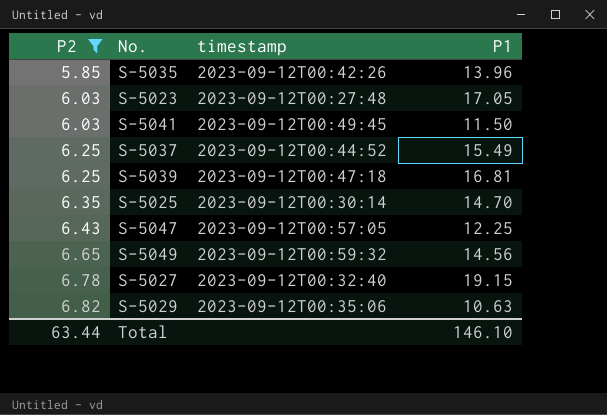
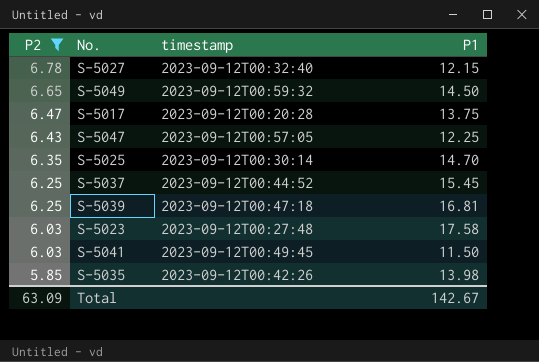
row order: P2 ascending -> P2 descending
row S-5029: 6.82 | 2023-09-12T00:35:06 | 10.63 -> none
S-5027 | P1: 19.15 -> 12.15
S-5049 | P1: 14.56 -> 14.50
row S-5017: none -> 6.47 | 2023-09-12T00:20:28 | 13.75
S-5037 | P1: 15.49 -> 15.45
S-5023 | P1: 17.05 -> 17.58
S-5035 | P1: 13.96 -> 13.98
Total | P2: 63.44 -> 63.09
Total | P1: 146.10 -> 142.67

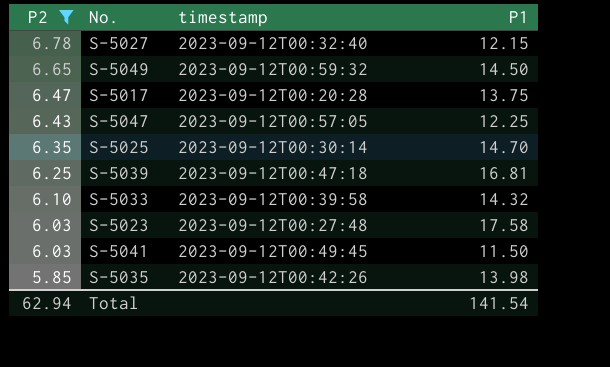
row S-5037: 6.25 | 2023-09-12T00:44:52 | 15.45 -> none
row S-5033: none -> 6.10 | 2023-09-12T00:39:58 | 14.32
Total | P2: 63.09 -> 62.94
Total | P1: 142.67 -> 141.54

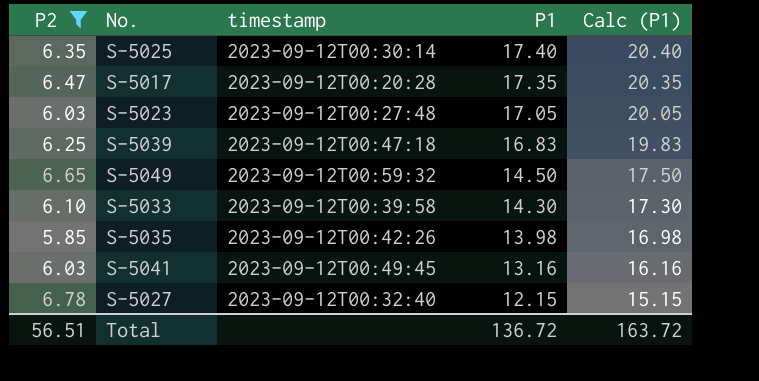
row order: P2 descending -> P1 descending
column Calc (P1) | formula: none -> [P1] + 3
row S-5047: 6.43 | 2023-09-12T00:57:05 | 12.25 -> none
S-5025 | P1: 14.70 -> 17.40
S-5017 | P1: 13.75 -> 17.35
S-5023 | P1: 17.58 -> 17.05
S-5039 | P1: 16.81 -> 16.83
S-5033 | P1: 14.32 -> 14.30
S-5041 | P1: 11.50 -> 13.16
Total | P2: 62.94 -> 56.51
Total | P1: 141.54 -> 136.72

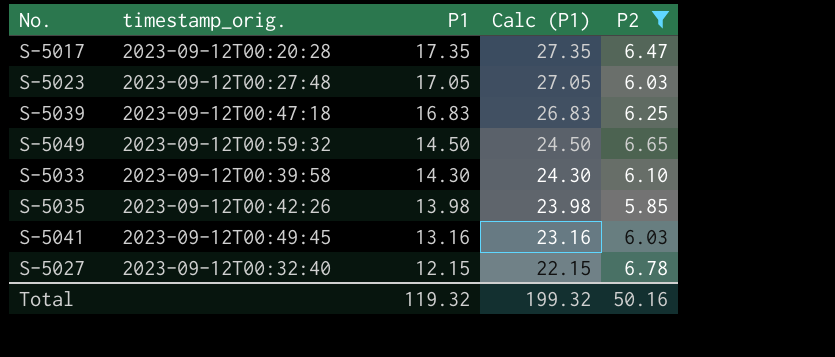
column name: timestamp -> timestamp_orig.
column Calc (P1) | formula: [P1] + 3 -> [P1] + 10
column P2 | position: 1 -> 5
row S-5025: 6.35 | 2023-09-12T00:30:14 | 17.40 | 20.40 -> none
Total | P1: 136.72 -> 119.32
Total | Calc (P1): 163.72 -> 199.32
Total | P2: 56.51 -> 50.16

